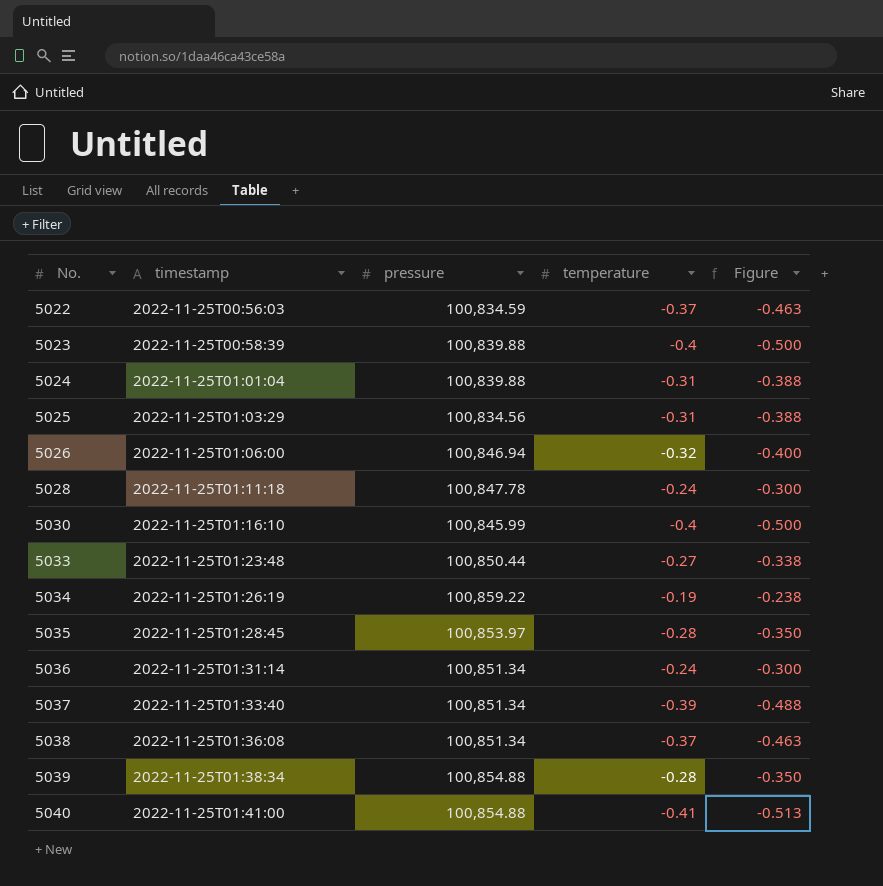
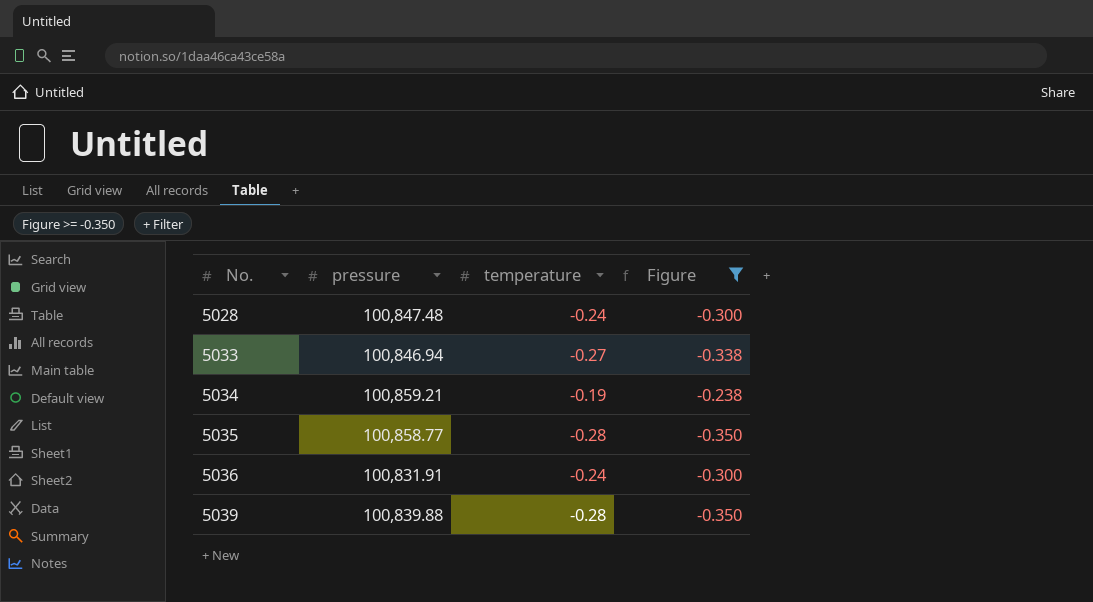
filter: none -> Figure >= -0.350
column timestamp | position: 2 -> none
5028 | pressure: 100,847.78 -> 100,847.48
5033 | pressure: 100,850.44 -> 100,846.94
5034 | pressure: 100,859.22 -> 100,859.21
5035 | pressure: 100,853.97 -> 100,858.77
5036 | pressure: 100,851.34 -> 100,831.91
5039 | pressure: 100,854.88 -> 100,839.88

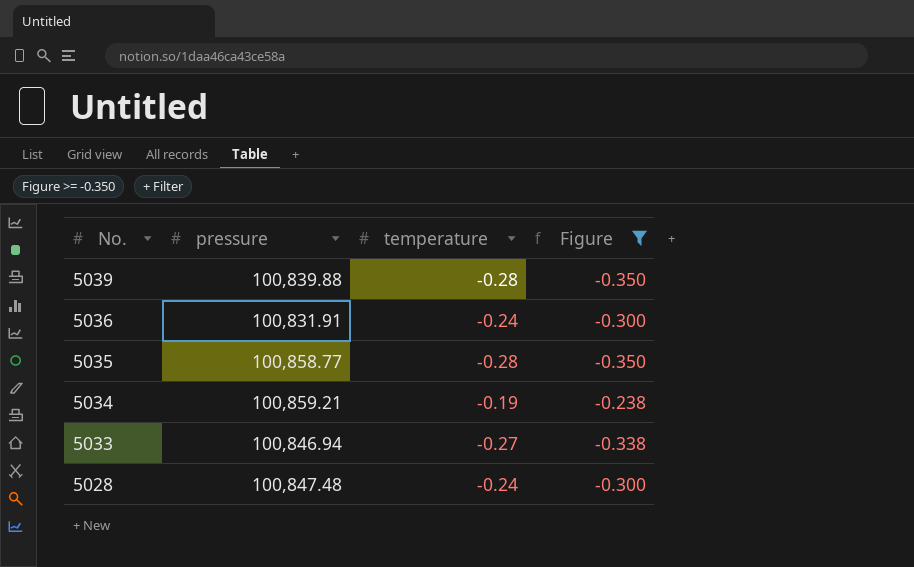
row order: No. ascending -> No. descending

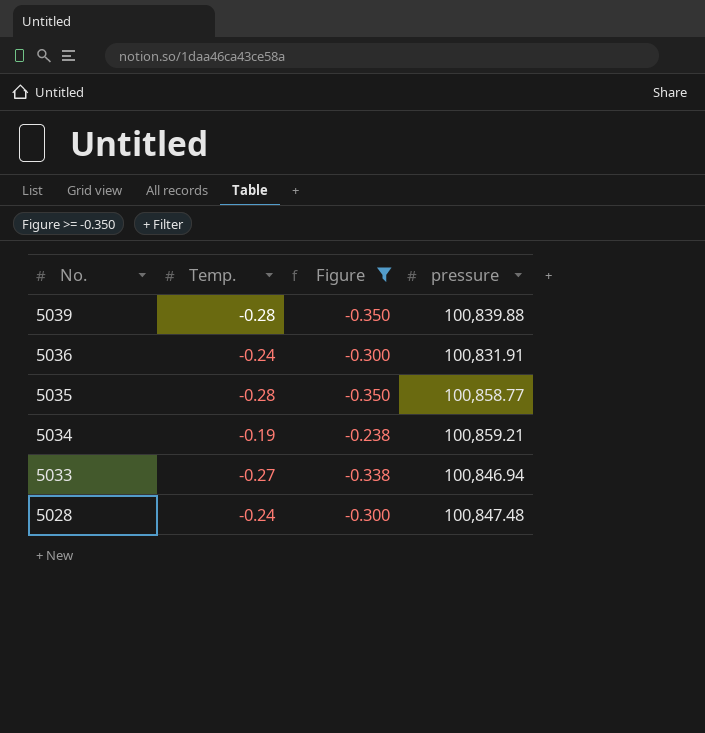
column name: temperature -> Temp.
column pressure | position: 2 -> 4

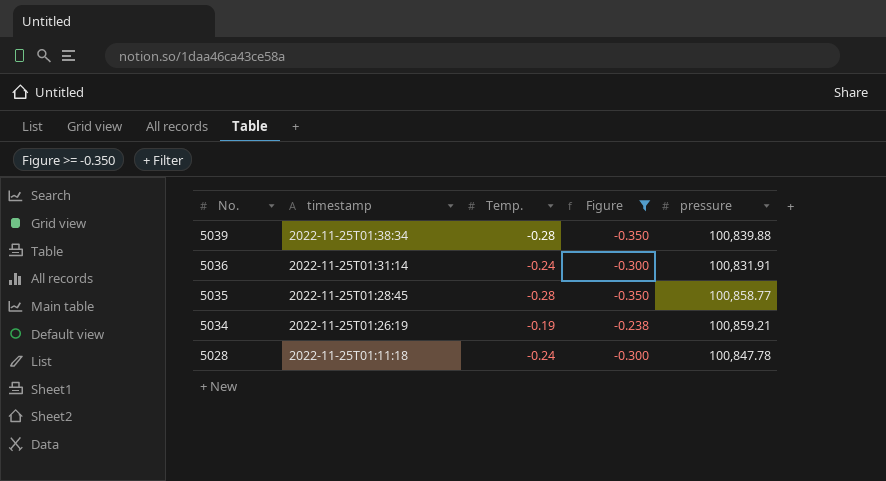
column timestamp | position: none -> 2
row 5033: -0.27 | -0.338 | 100,846.94 -> none
5028 | pressure: 100,847.48 -> 100,847.78

